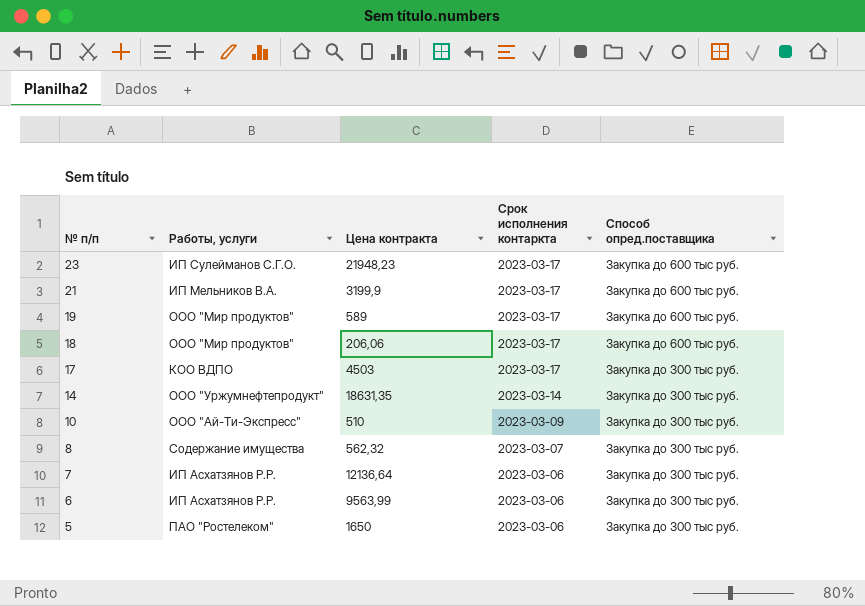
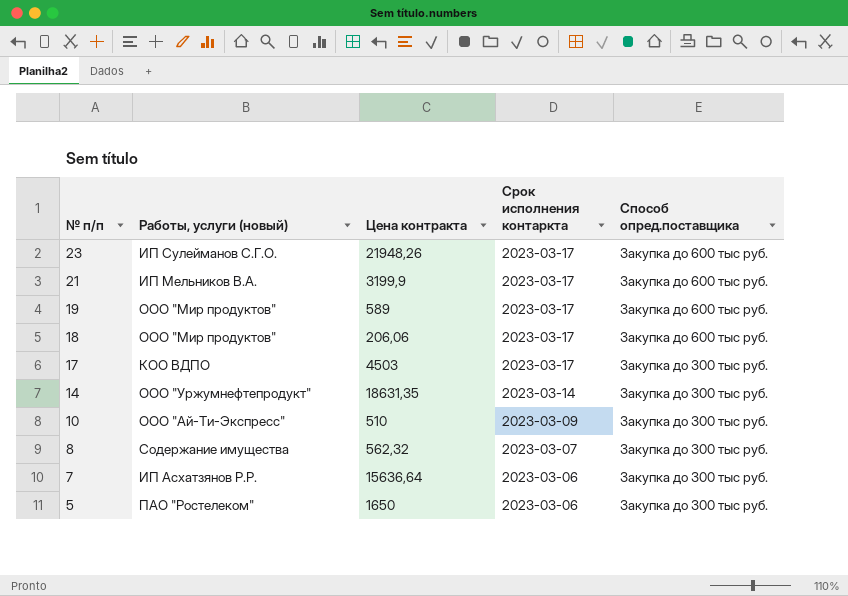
column name: Работы, услуги -> Работы, услуги (новый)
row 6: ИП Асхатзянов Р.Р. | 9563,99 | 2023-03-06 | Закупка до 300 тыс руб. -> none
23 | Цена контракта: 21948,23 -> 21948,26
7 | Цена контракта: 12136,64 -> 15636,64

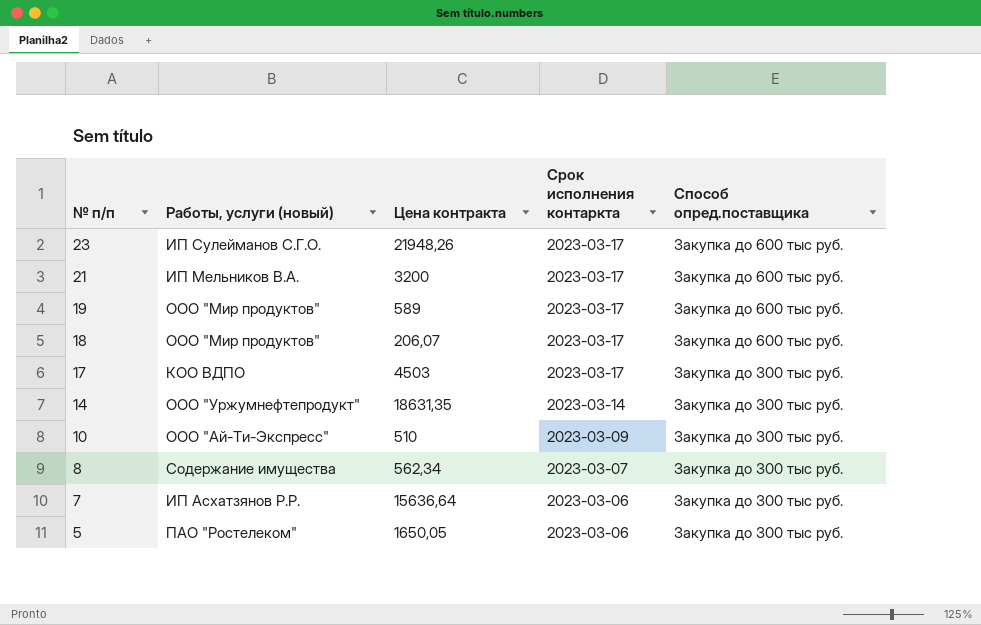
21 | Цена контракта: 3199,9 -> 3200
18 | Цена контракта: 206,06 -> 206,07
8 | Цена контракта: 562,32 -> 562,34
5 | Цена контракта: 1650 -> 1650,05

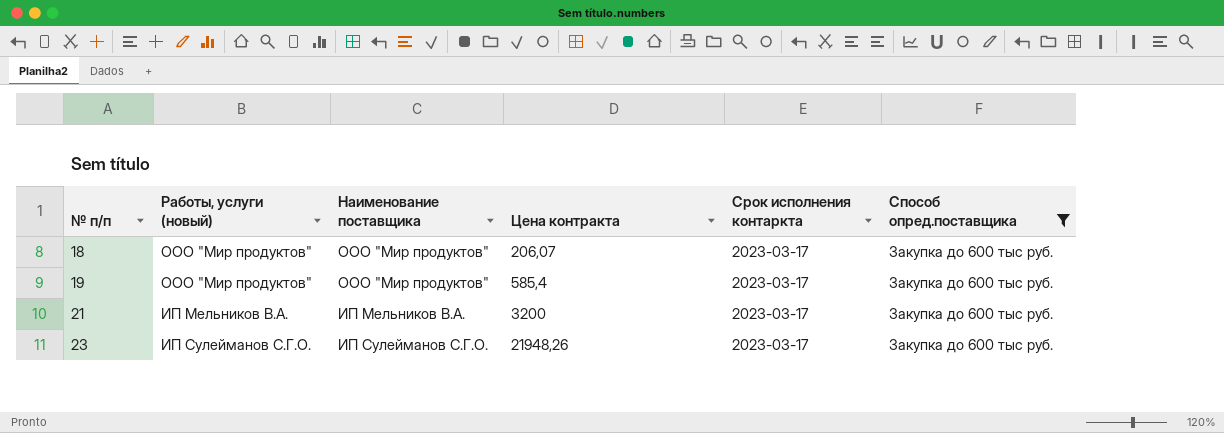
filter: none -> Способ опред.поставщика = Закупка до 600 тыс руб.
row order: № п/п descending -> № п/п ascending
column Наименование поставщика | position: none -> 3
19 | Цена контракта: 589 -> 585,4

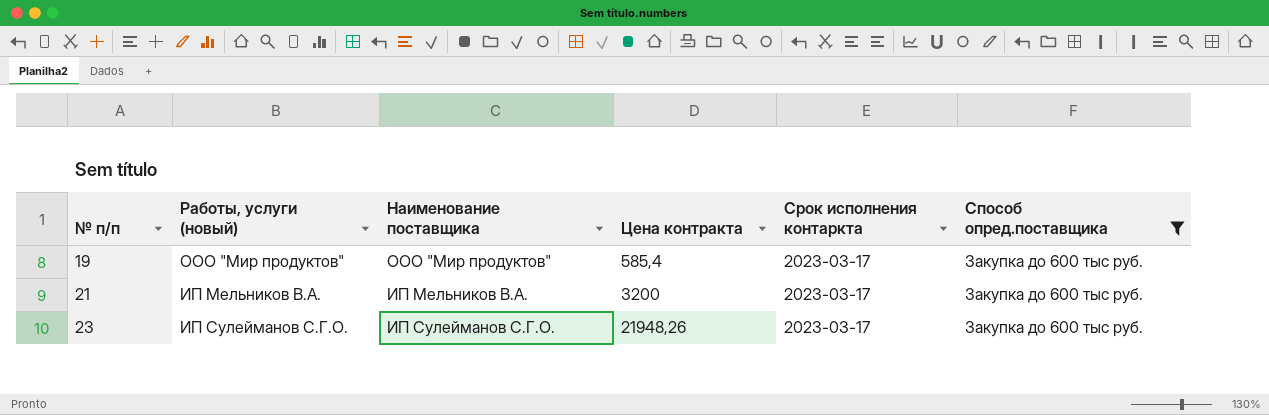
row 18: ООО "Мир продуктов" | ООО "Мир продуктов" | 206,07 | 2023-03-17 | Закупка до 600 тыс руб. -> none

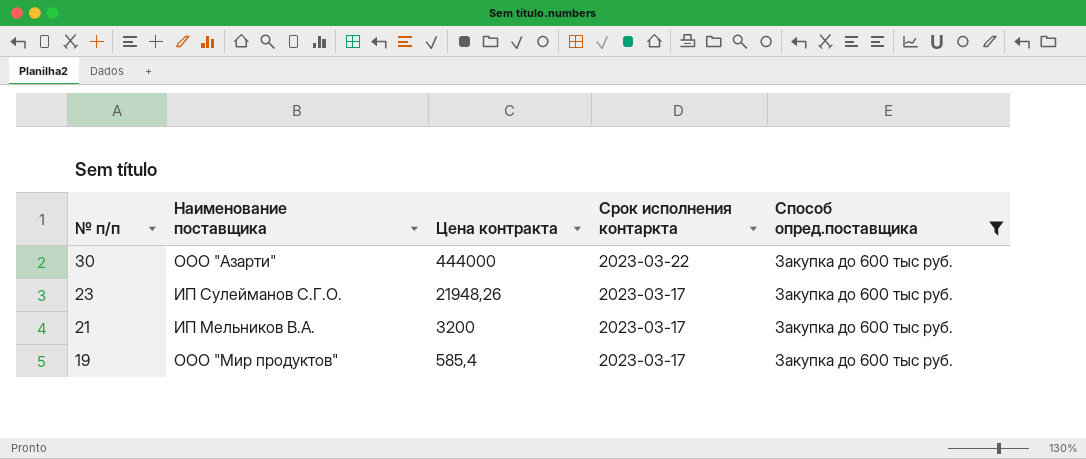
row order: № п/п ascending -> № п/п descending
column Работы, услуги (новый) | position: 2 -> none
row 30: none -> ООО "Азарти" | 444000 | 2023-03-22 | Закупка до 600 тыс руб.

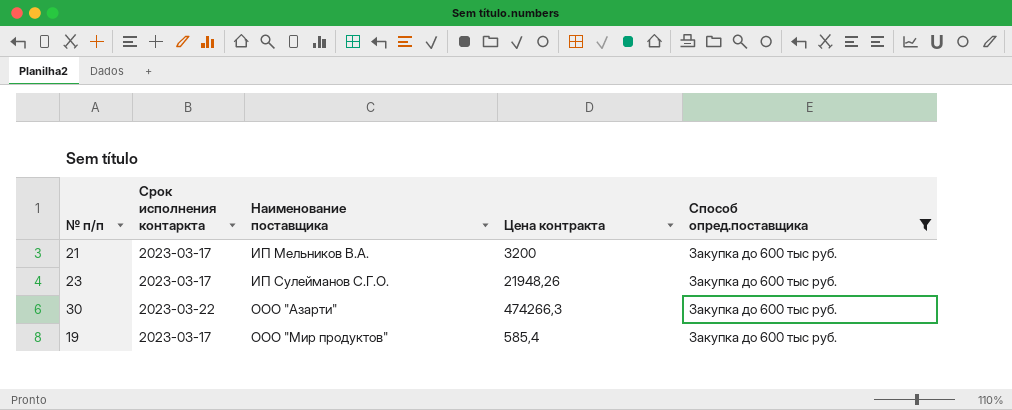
row order: № п/п descending -> Наименование поставщика ascending
column Срок исполнения контаркта | position: 4 -> 2
30 | Цена контракта: 444000 -> 474266,3

